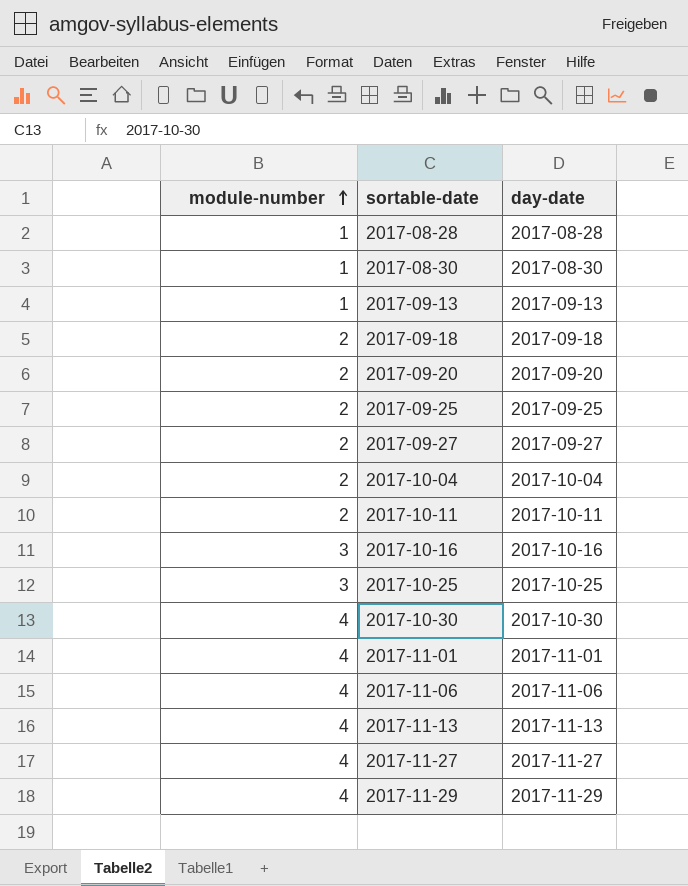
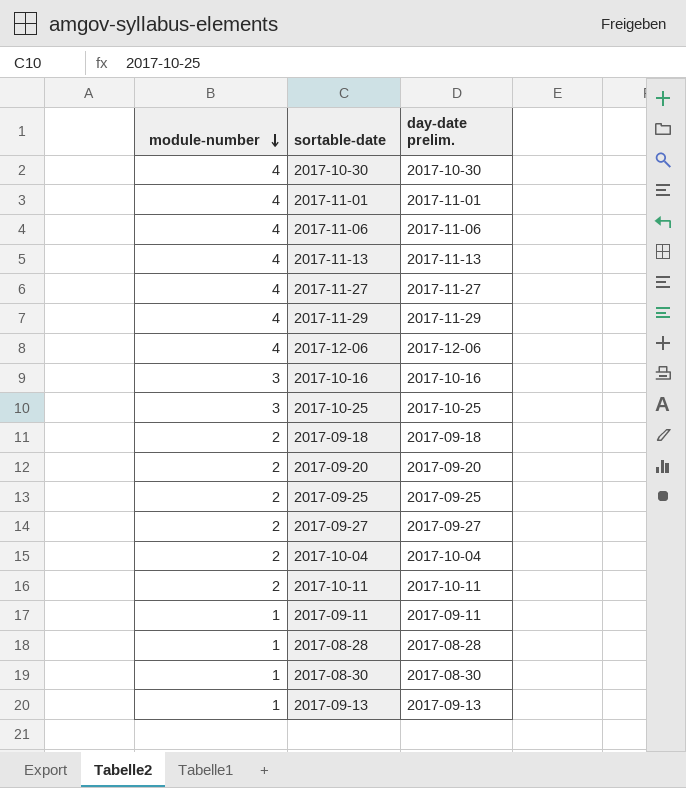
row order: module-number ascending -> module-number descending
column name: day-date -> day-date prelim.
row 2017-12-06: none -> 4 | 2017-12-06
row 2017-09-11: none -> 1 | 2017-09-11

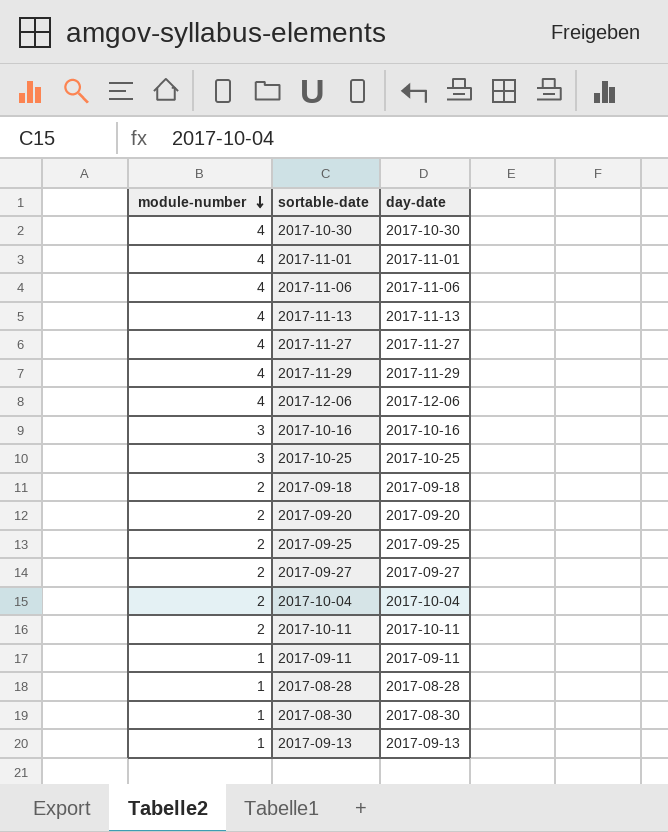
column name: day-date prelim. -> day-date

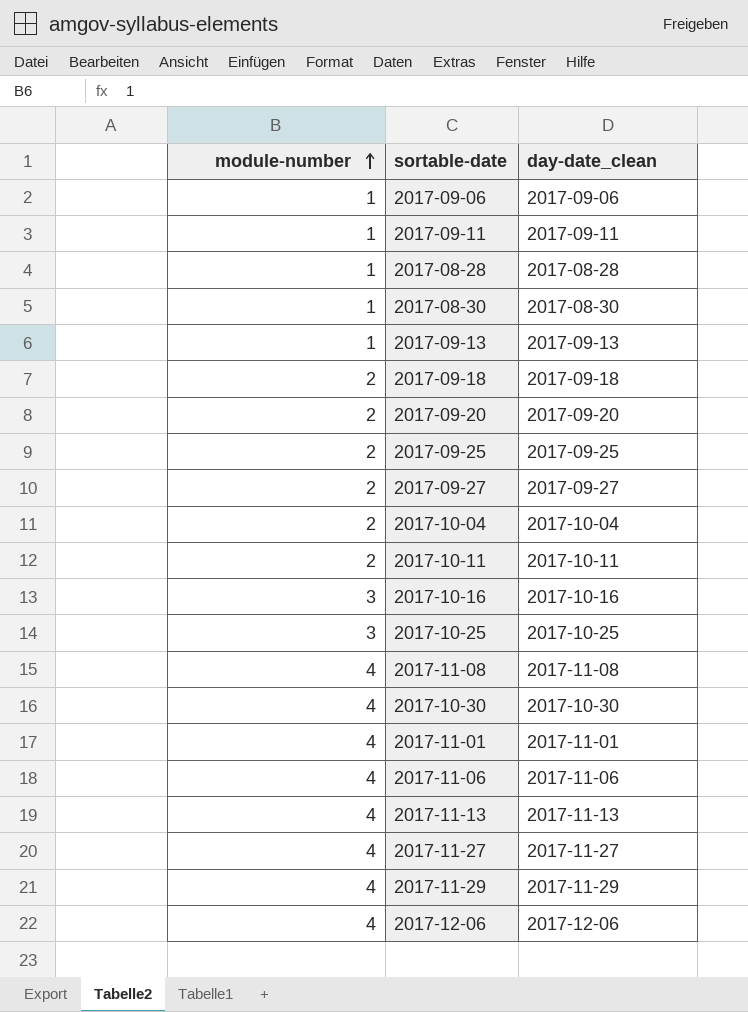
row order: module-number descending -> module-number ascending
column name: day-date -> day-date_clean
row 2017-09-06: none -> 1 | 2017-09-06
row 2017-11-08: none -> 4 | 2017-11-08

